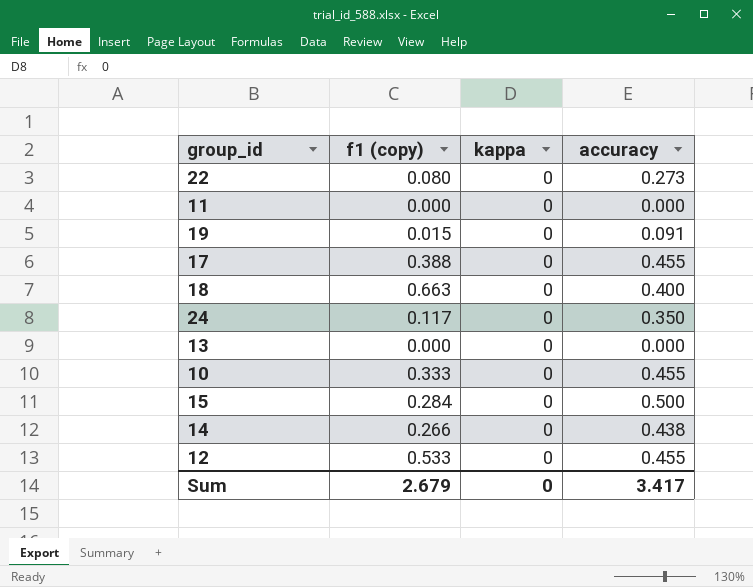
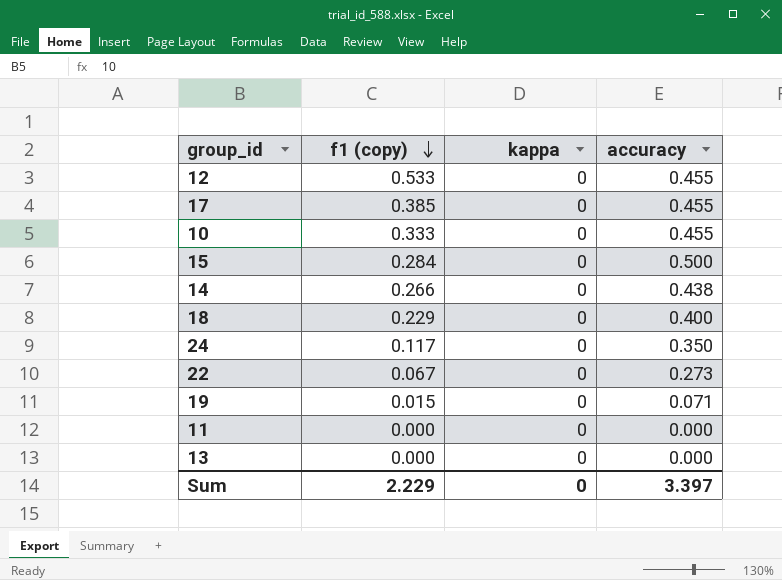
row order: none -> f1 (copy) descending
17 | f1 (copy): 0.388 -> 0.385
18 | f1 (copy): 0.663 -> 0.229
22 | f1 (copy): 0.080 -> 0.067
19 | accuracy: 0.091 -> 0.071
Sum | f1 (copy): 2.679 -> 2.229
Sum | accuracy: 3.417 -> 3.397

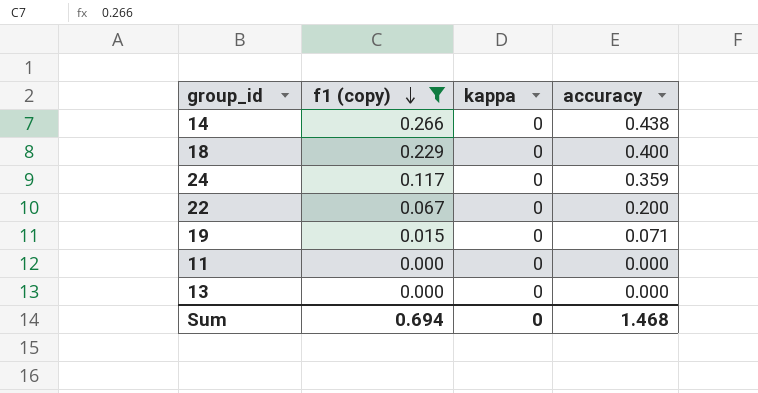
filter: none -> f1 (copy) <= 0.266
24 | accuracy: 0.350 -> 0.359
22 | accuracy: 0.273 -> 0.200
Sum | f1 (copy): 2.229 -> 0.694
Sum | accuracy: 3.397 -> 1.468

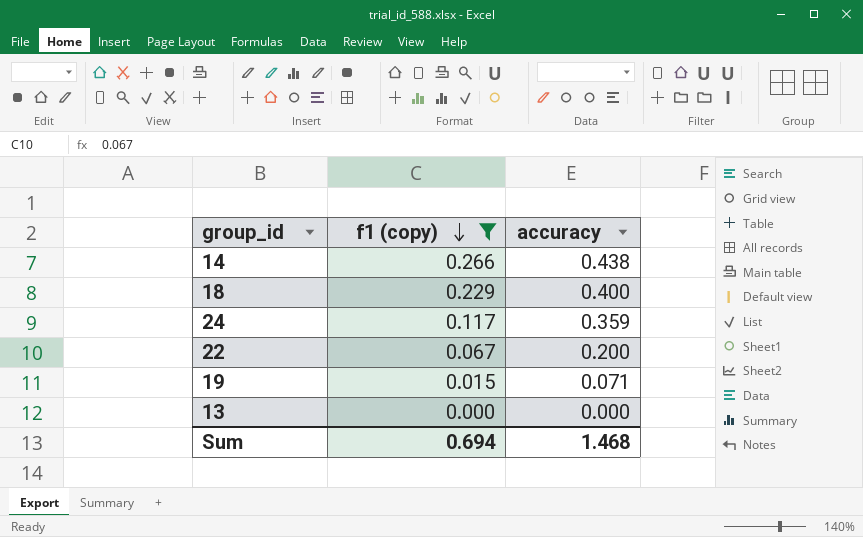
column kappa | position: 3 -> none
row 11: 0.000 | 0 | 0.000 -> none

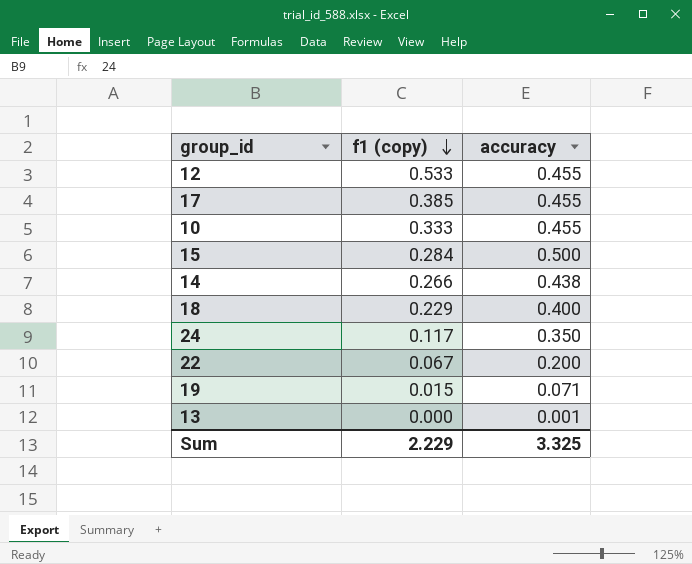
filter: f1 (copy) <= 0.266 -> none
24 | accuracy: 0.359 -> 0.350
13 | accuracy: 0.000 -> 0.001
Sum | f1 (copy): 0.694 -> 2.229
Sum | accuracy: 1.468 -> 3.325

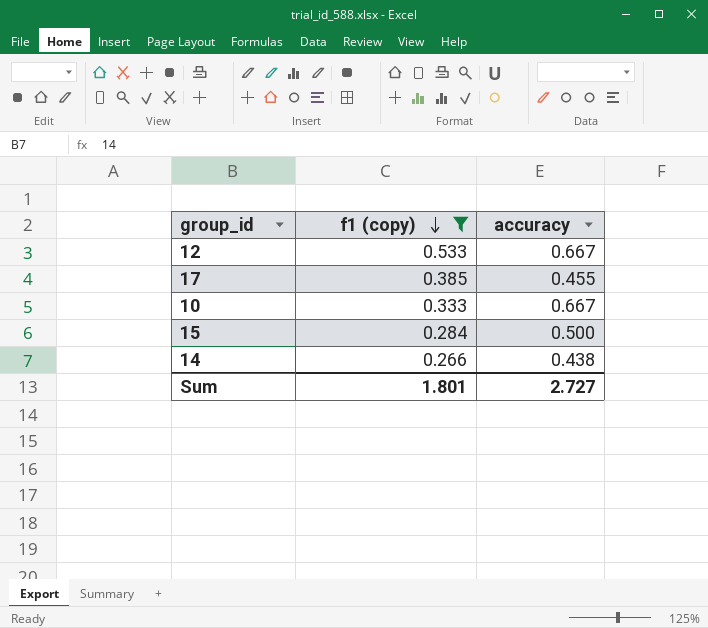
filter: none -> f1 (copy) >= 0.266
12 | accuracy: 0.455 -> 0.667
10 | accuracy: 0.455 -> 0.667
Sum | f1 (copy): 2.229 -> 1.801
Sum | accuracy: 3.325 -> 2.727

